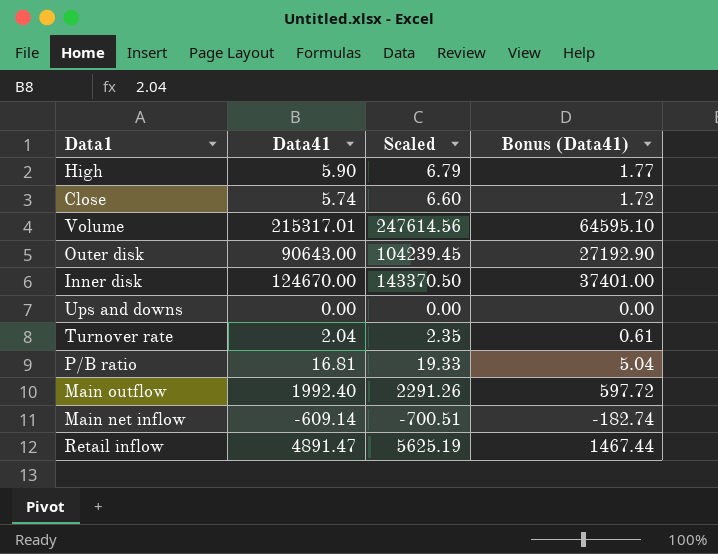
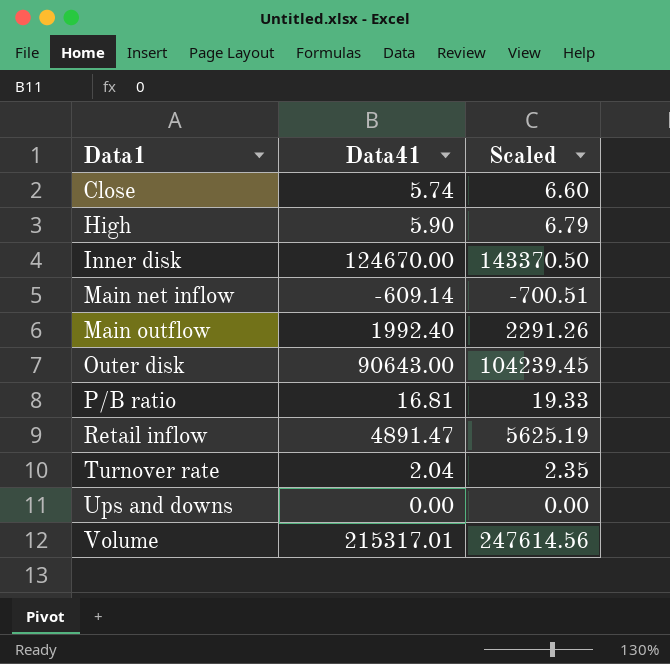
row order: none -> Data1 ascending
column Bonus (Data41) | formula: [Data41] * 0.3 -> none

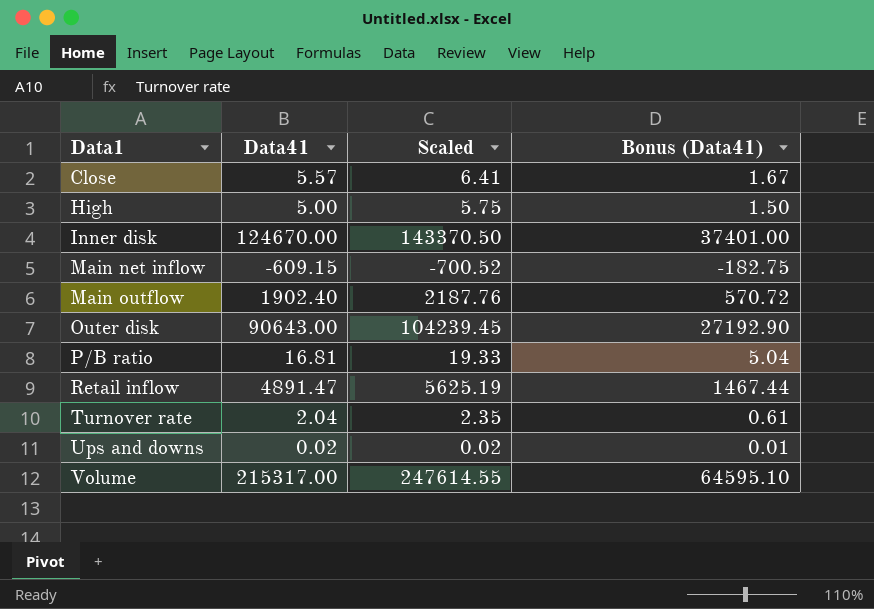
column Bonus (Data41) | formula: none -> [Data41] * 0.3
Close | Data41: 5.74 -> 5.57
Close | Scaled: 6.60 -> 6.41
High | Data41: 5.90 -> 5.00
High | Scaled: 6.79 -> 5.75
Main net inflow | Data41: -609.14 -> -609.15
Main net inflow | Scaled: -700.51 -> -700.52
Main outflow | Data41: 1992.40 -> 1902.40
Main outflow | Scaled: 2291.26 -> 2187.76
Ups and downs | Data41: 0.00 -> 0.02
Ups and downs | Scaled: 0.00 -> 0.02
Volume | Data41: 215317.01 -> 215317.00
Volume | Scaled: 247614.56 -> 247614.55

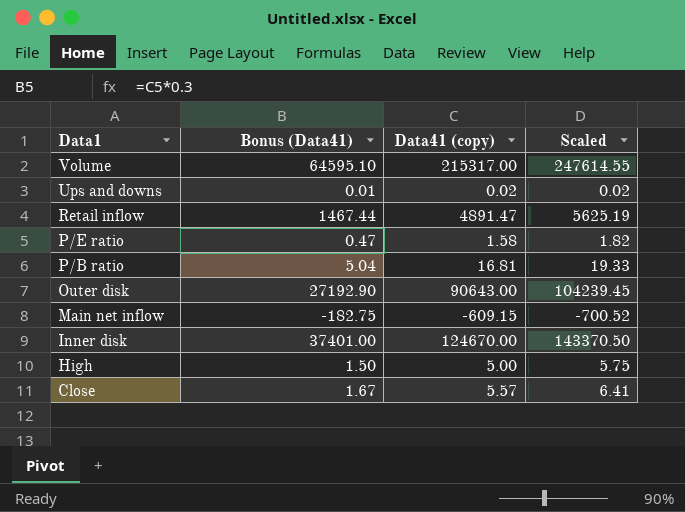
row order: Data1 ascending -> Data1 descending
column Bonus (Data41) | position: 4 -> 2
column name: Data41 -> Data41 (copy)
row Main outflow: 1902.40 | 2187.76 | 570.72 -> none
row Turnover rate: 2.04 | 2.35 | 0.61 -> none
row P/E ratio: none -> 0.47 | 1.58 | 1.82

